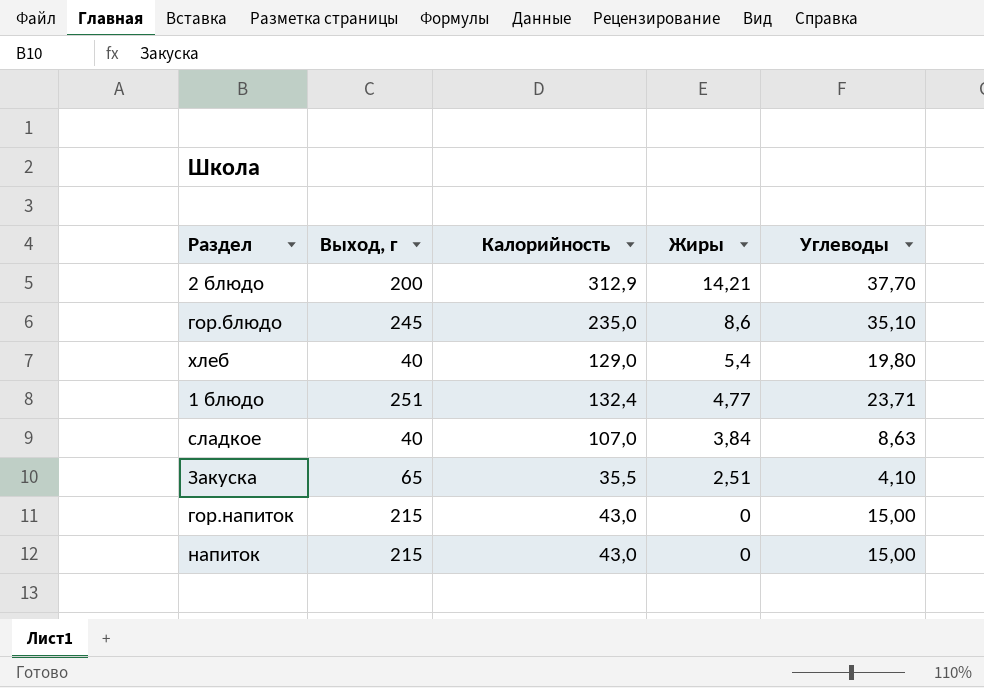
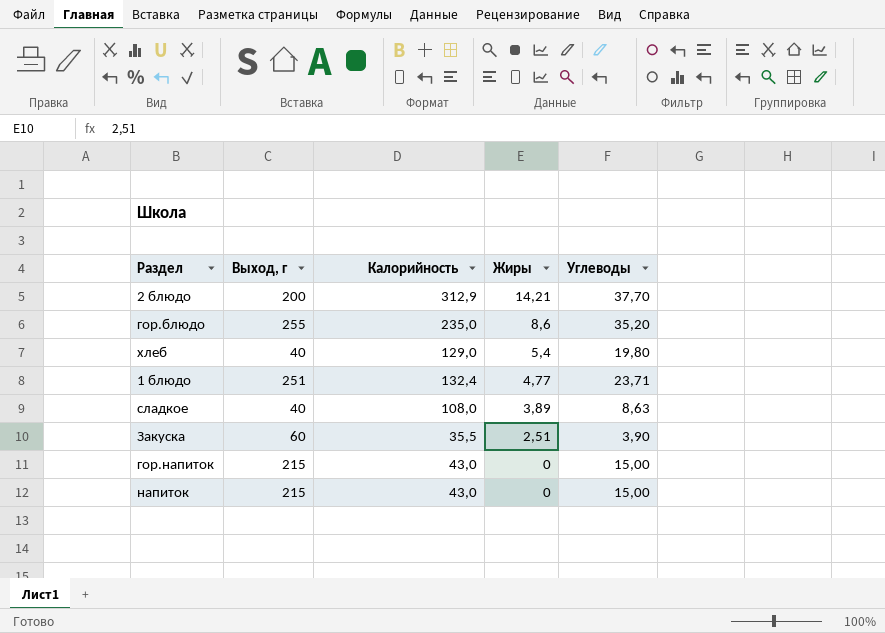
гор.блюдо | Выход, г: 245 -> 255
гор.блюдо | Углеводы: 35,10 -> 35,20
сладкое | Калорийность: 107,0 -> 108,0
сладкое | Жиры: 3,84 -> 3,89
Закуска | Выход, г: 65 -> 60
Закуска | Углеводы: 4,10 -> 3,90

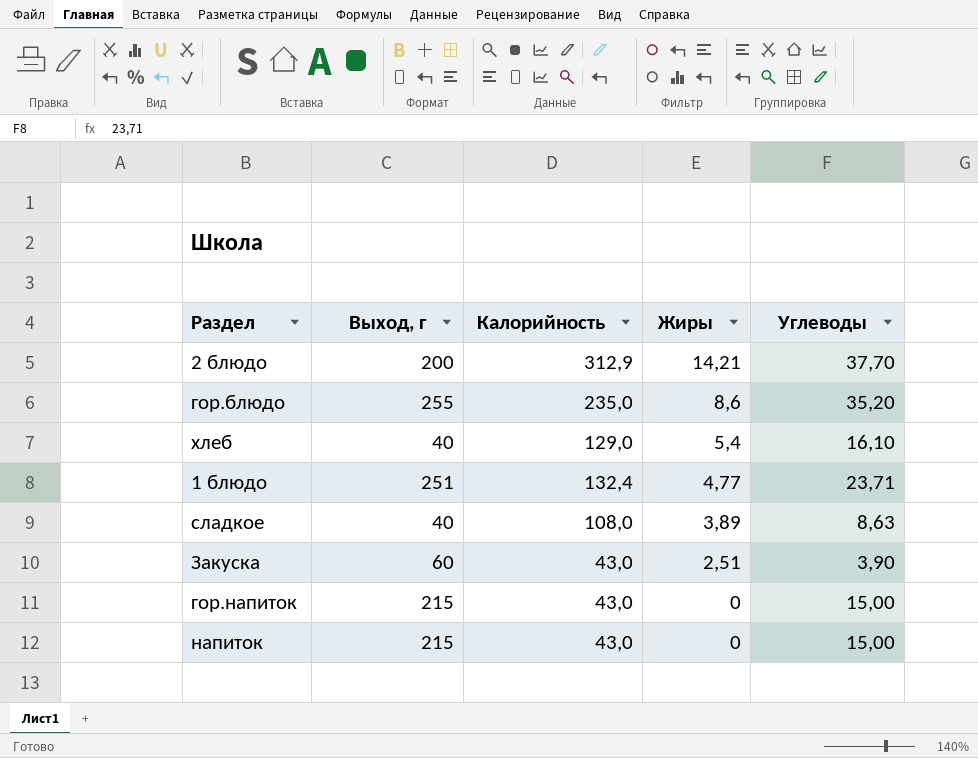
хлеб | Углеводы: 19,80 -> 16,10
Закуска | Калорийность: 35,5 -> 43,0

